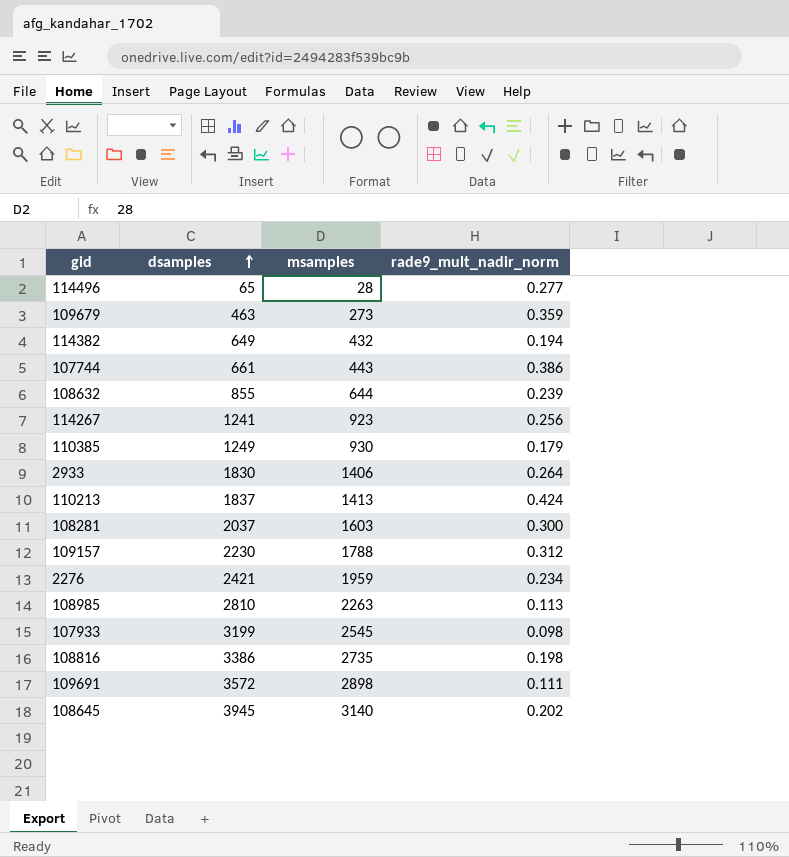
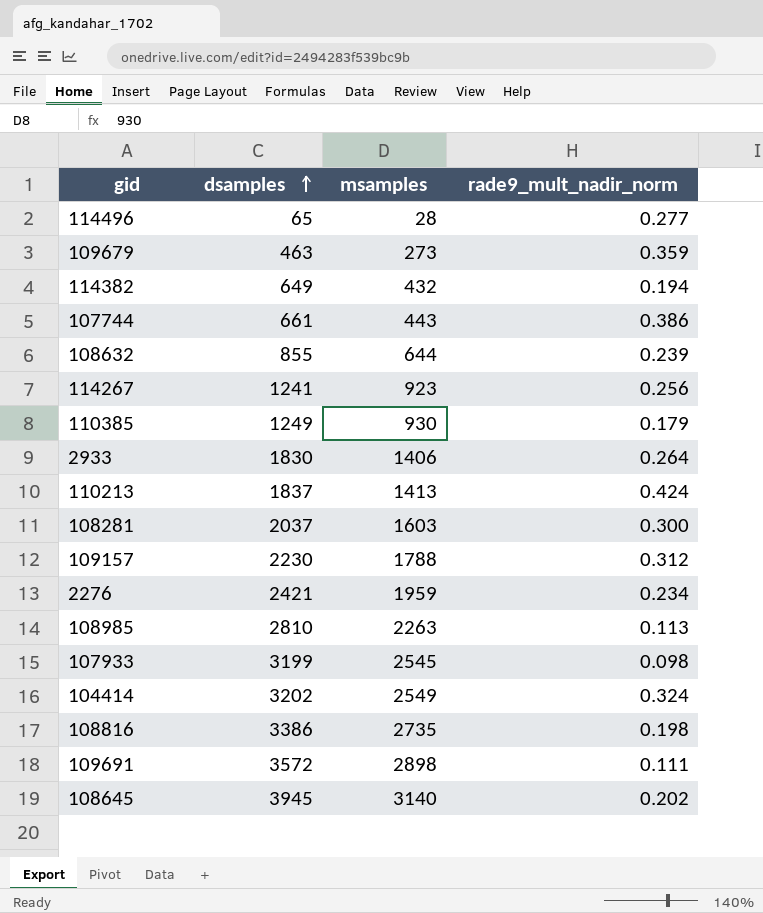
row 104414: none -> 3202 | 2549 | 0.324

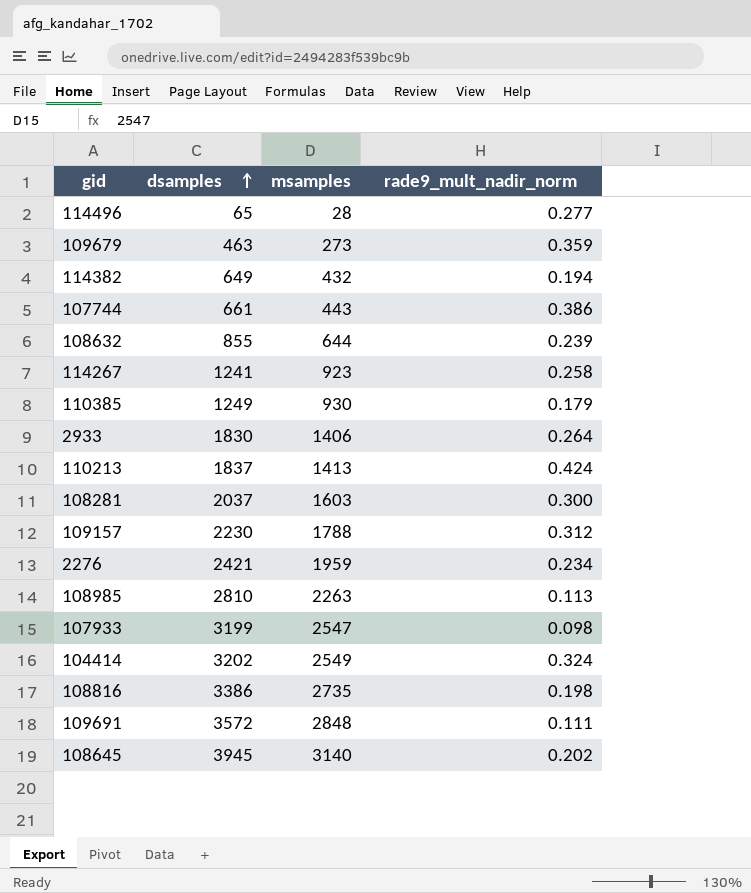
114267 | rade9_mult_nadir_norm: 0.256 -> 0.258
107933 | msamples: 2545 -> 2547
109691 | msamples: 2898 -> 2848

